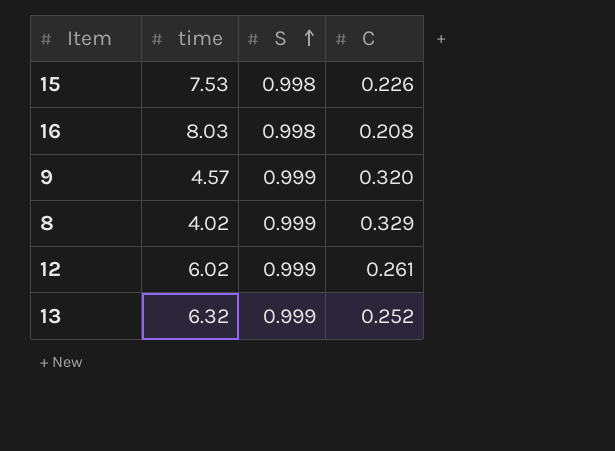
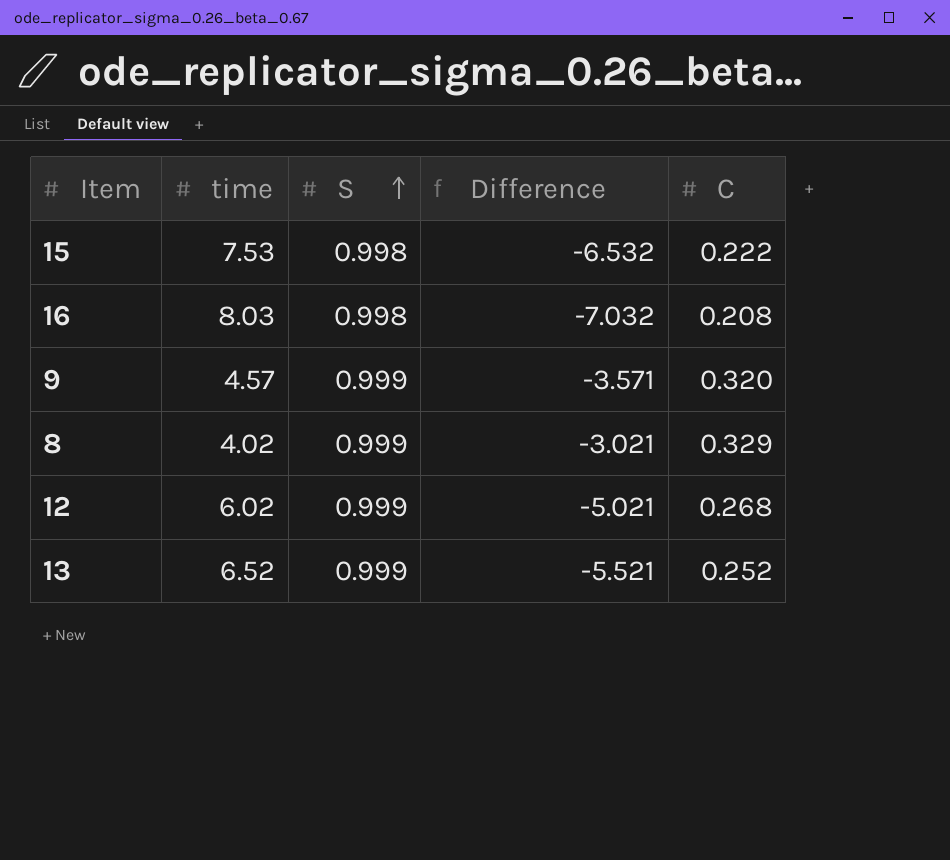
column Difference | formula: none -> [S] - [time]
15 | C: 0.226 -> 0.222
12 | C: 0.261 -> 0.268
13 | time: 6.32 -> 6.52

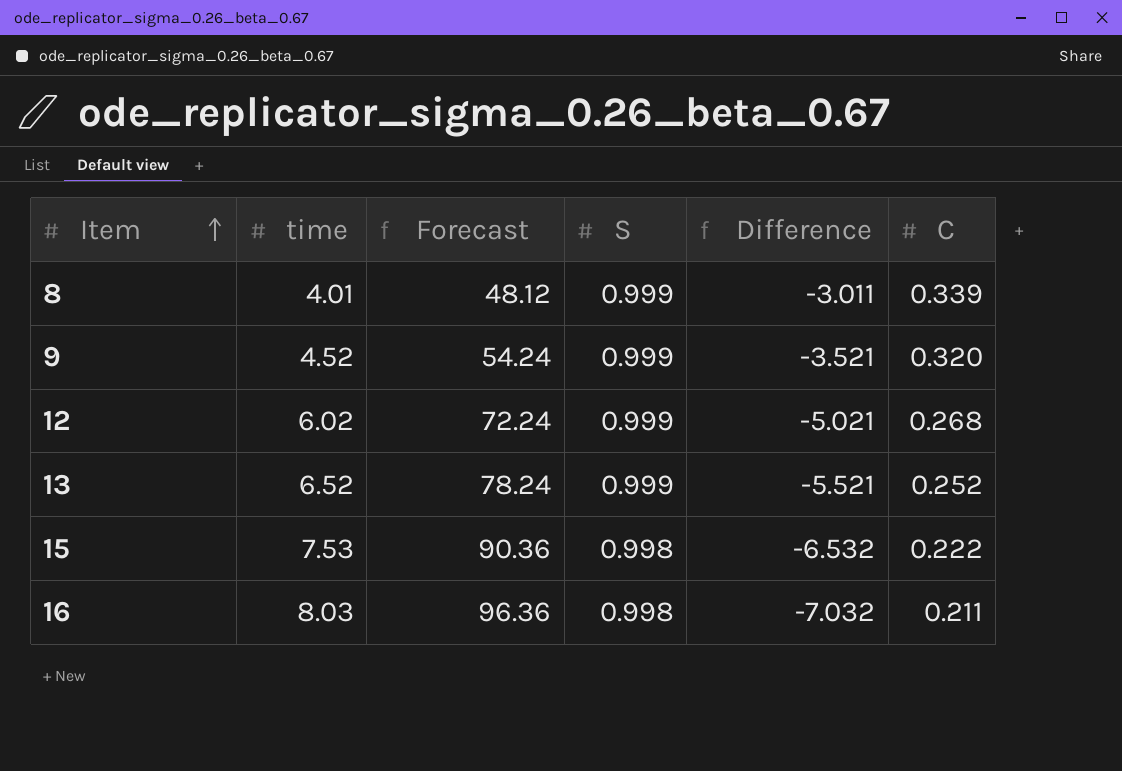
row order: S ascending -> Item ascending
column Forecast | formula: none -> [time] * 12
8 | time: 4.02 -> 4.01
8 | Difference: -3.021 -> -3.011
8 | C: 0.329 -> 0.339
9 | time: 4.57 -> 4.52
9 | Difference: -3.571 -> -3.521
16 | C: 0.208 -> 0.211

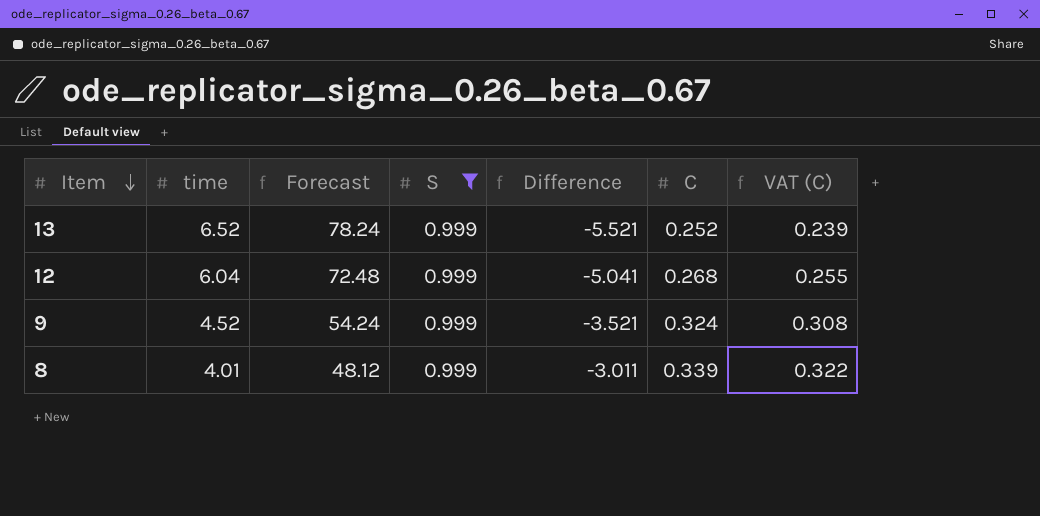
filter: none -> S = 0.999
row order: Item ascending -> Item descending
column VAT (C) | formula: none -> [C] * 0.95
12 | time: 6.02 -> 6.04
12 | Forecast: 72.24 -> 72.48
12 | Difference: -5.021 -> -5.041
9 | C: 0.320 -> 0.324

